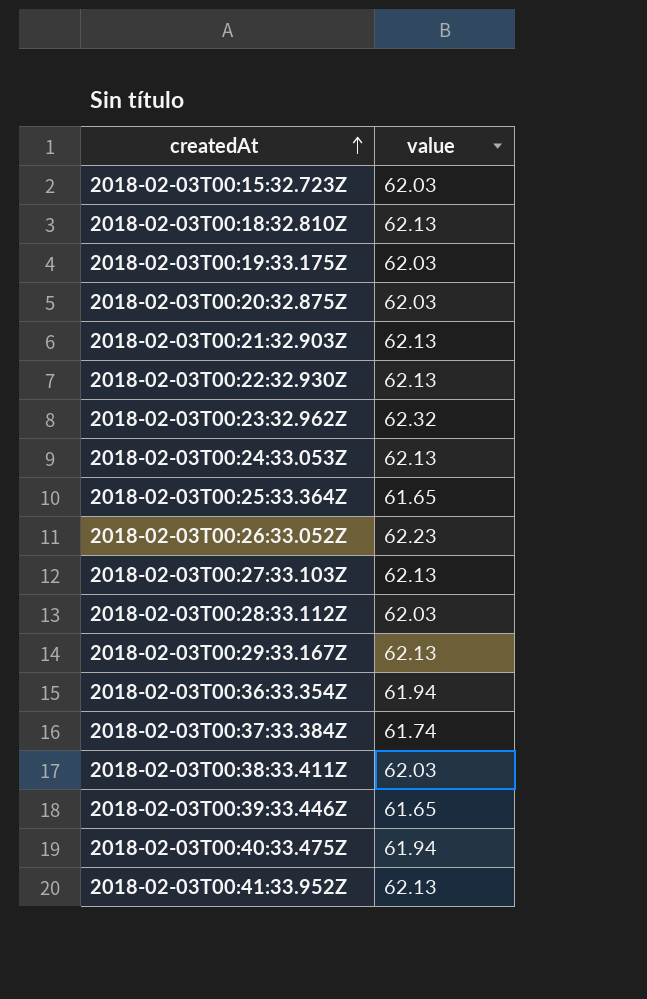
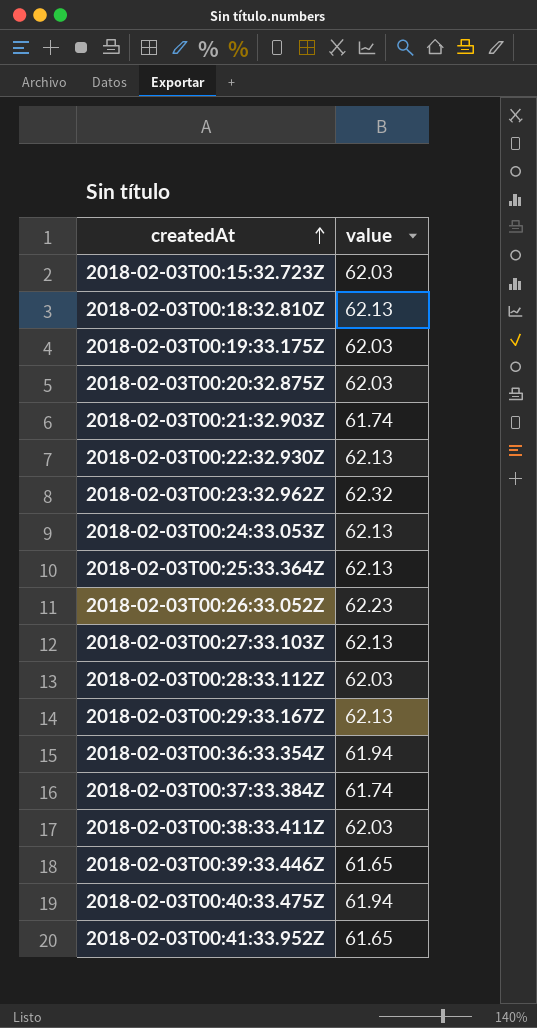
2018-02-03T00:21:32.903Z | value: 62.13 -> 61.74
2018-02-03T00:25:33.364Z | value: 61.65 -> 62.13
2018-02-03T00:41:33.952Z | value: 62.13 -> 61.65

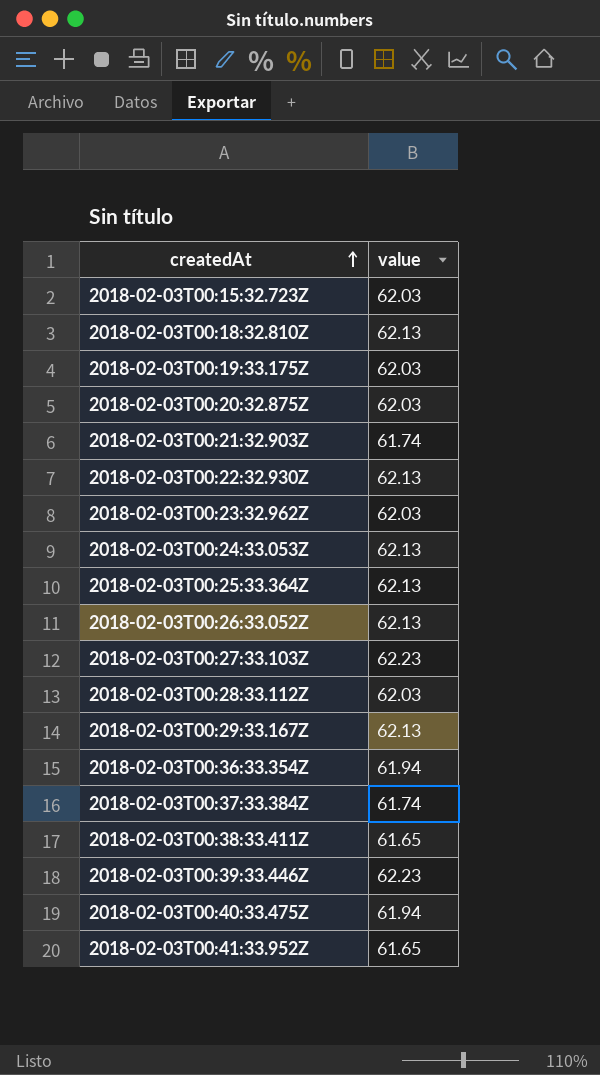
2018-02-03T00:23:32.962Z | value: 62.32 -> 62.03
2018-02-03T00:26:33.052Z | value: 62.23 -> 62.13
2018-02-03T00:27:33.103Z | value: 62.13 -> 62.23
2018-02-03T00:38:33.411Z | value: 62.03 -> 61.65
2018-02-03T00:39:33.446Z | value: 61.65 -> 62.23

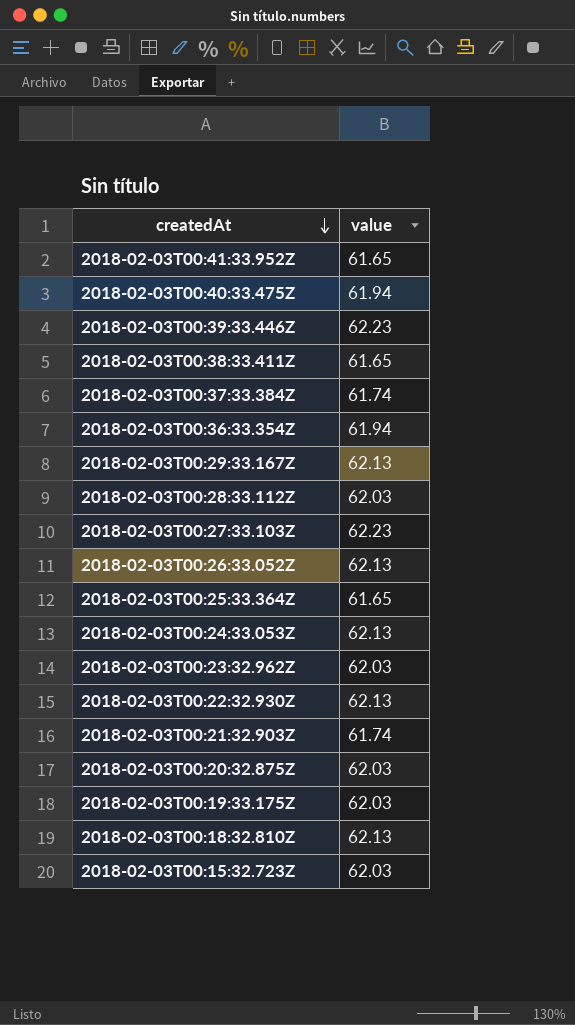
row order: createdAt ascending -> createdAt descending
2018-02-03T00:25:33.364Z | value: 62.13 -> 61.65

